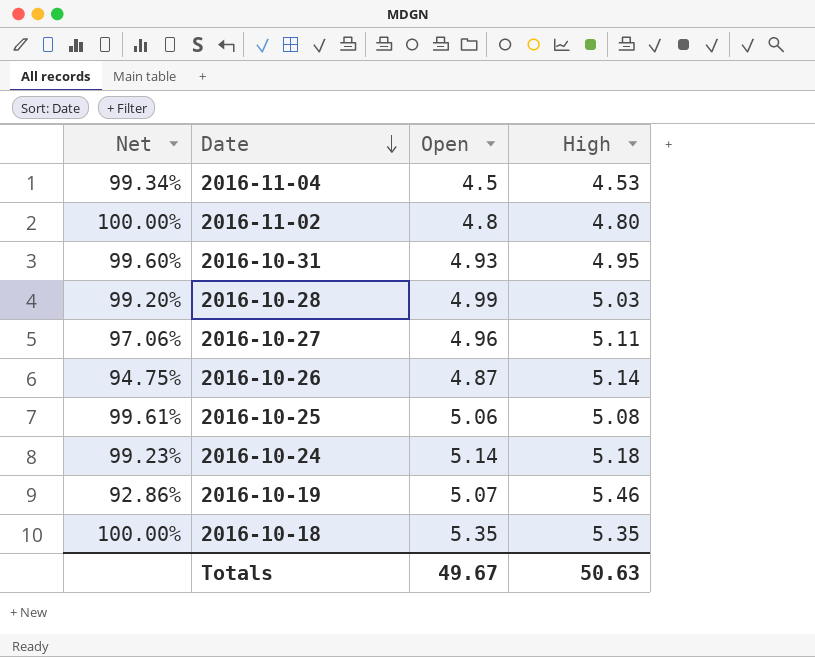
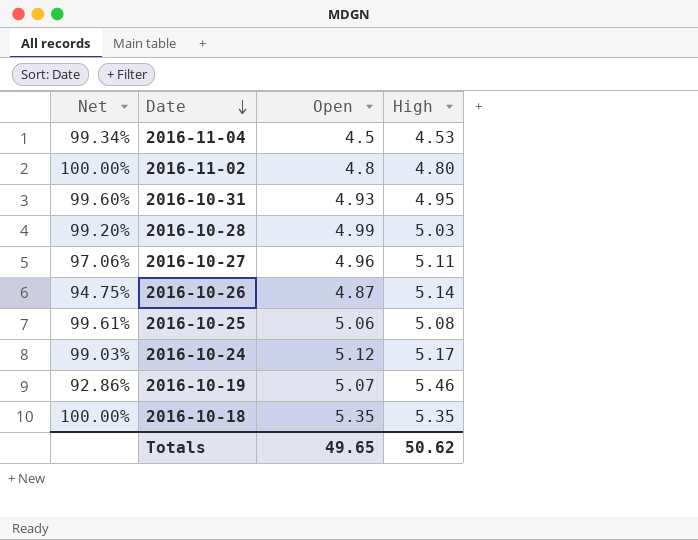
2016-10-24 | Net: 99.23% -> 99.03%
2016-10-24 | Open: 5.14 -> 5.12
2016-10-24 | High: 5.18 -> 5.17
Totals | Open: 49.67 -> 49.65
Totals | High: 50.63 -> 50.62

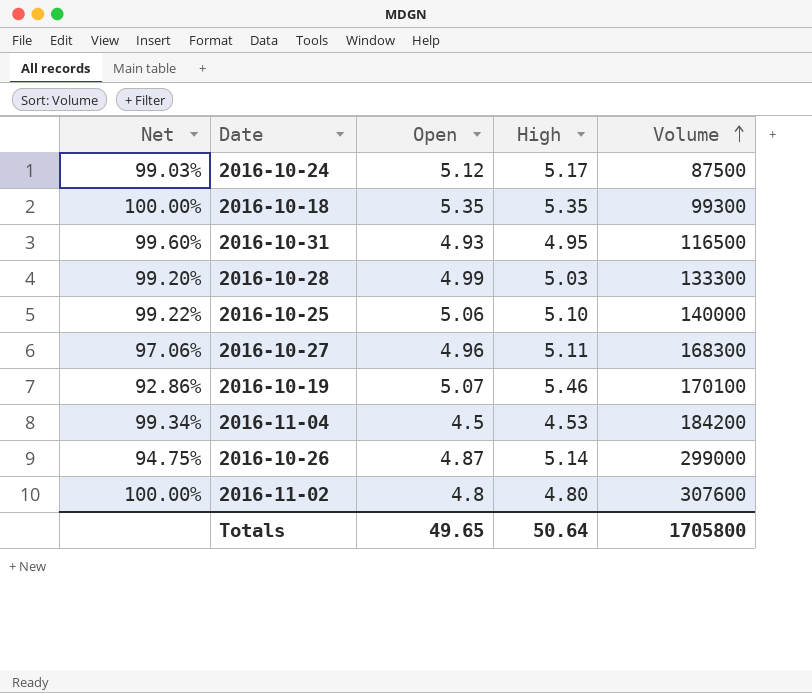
row order: Date descending -> Volume ascending
column Volume | position: none -> 5
2016-10-25 | Net: 99.61% -> 99.22%
2016-10-25 | High: 5.08 -> 5.10
Totals | High: 50.62 -> 50.64

